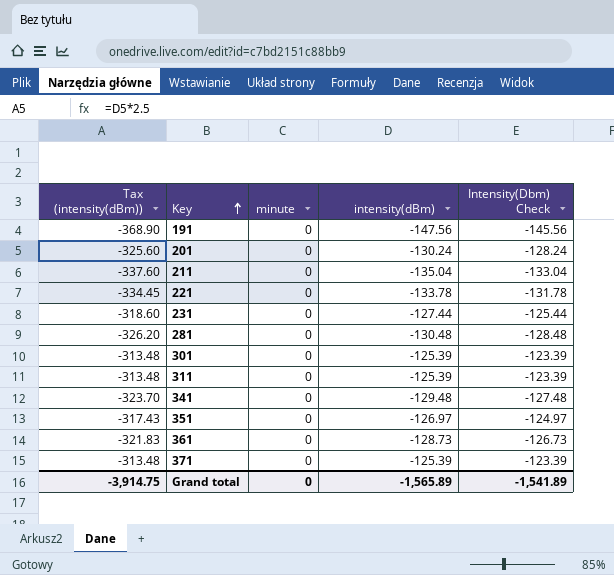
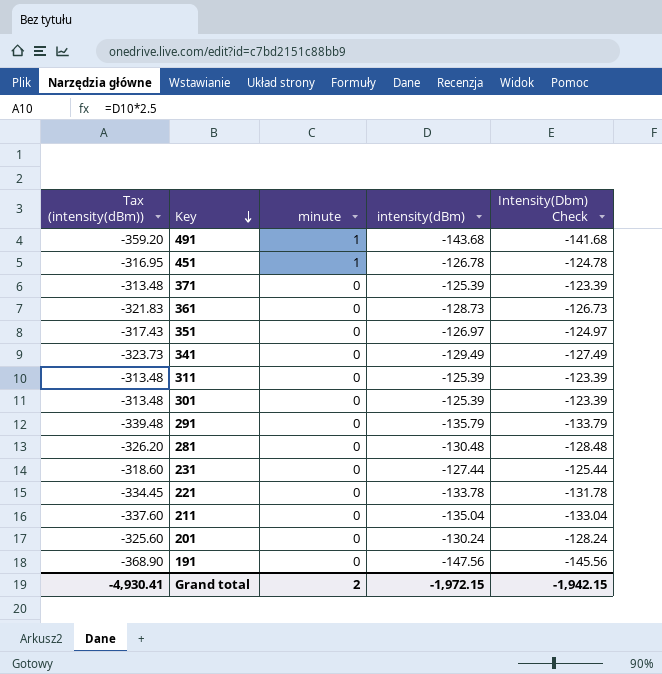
row order: Key ascending -> Key descending
row 491: none -> -359.20 | 1 | -143.68 | -141.68
row 451: none -> -316.95 | 1 | -126.78 | -124.78
341 | Tax (intensity(dBm)): -323.70 -> -323.73
341 | intensity(dBm): -129.48 -> -129.49
341 | Intensity(Dbm) Check: -127.48 -> -127.49
row 291: none -> -339.48 | 0 | -135.79 | -133.79
Grand total | Tax (intensity(dBm)): -3,914.75 -> -4,930.41
Grand total | minute: 0 -> 2
Grand total | intensity(dBm): -1,565.89 -> -1,972.15
Grand total | Intensity(Dbm) Check: -1,541.89 -> -1,942.15

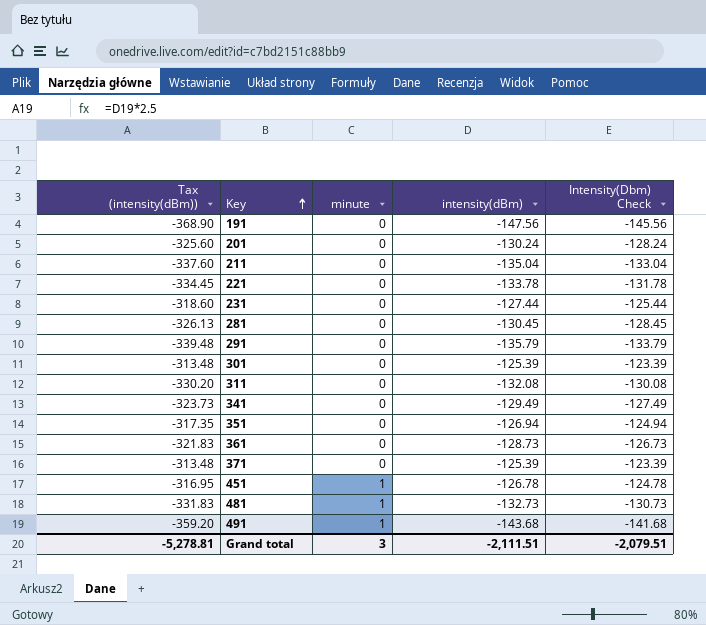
row order: Key descending -> Key ascending
281 | Tax (intensity(dBm)): -326.20 -> -326.13
281 | intensity(dBm): -130.48 -> -130.45
281 | Intensity(Dbm) Check: -128.48 -> -128.45
311 | Tax (intensity(dBm)): -313.48 -> -330.20
311 | intensity(dBm): -125.39 -> -132.08
311 | Intensity(Dbm) Check: -123.39 -> -130.08
351 | Tax (intensity(dBm)): -317.43 -> -317.35
351 | intensity(dBm): -126.97 -> -126.94
351 | Intensity(Dbm) Check: -124.97 -> -124.94
row 481: none -> -331.83 | 1 | -132.73 | -130.73
Grand total | Tax (intensity(dBm)): -4,930.41 -> -5,278.81
Grand total | minute: 2 -> 3
Grand total | intensity(dBm): -1,972.15 -> -2,111.51
Grand total | Intensity(Dbm) Check: -1,942.15 -> -2,079.51

